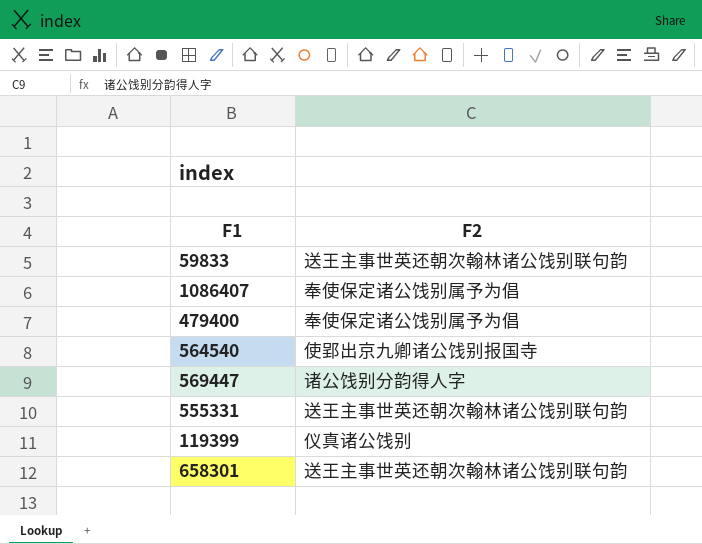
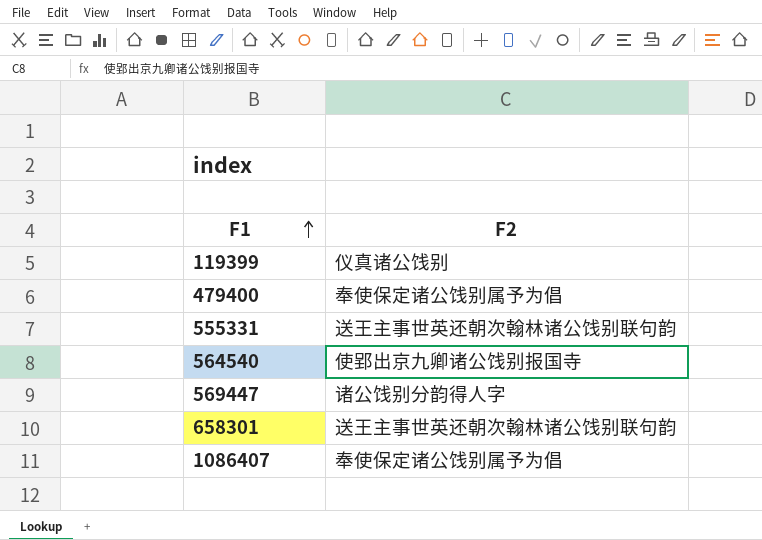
row order: none -> F1 ascending
row 59833: 送王主事世英还朝次翰林诸公饯别联句韵 -> none

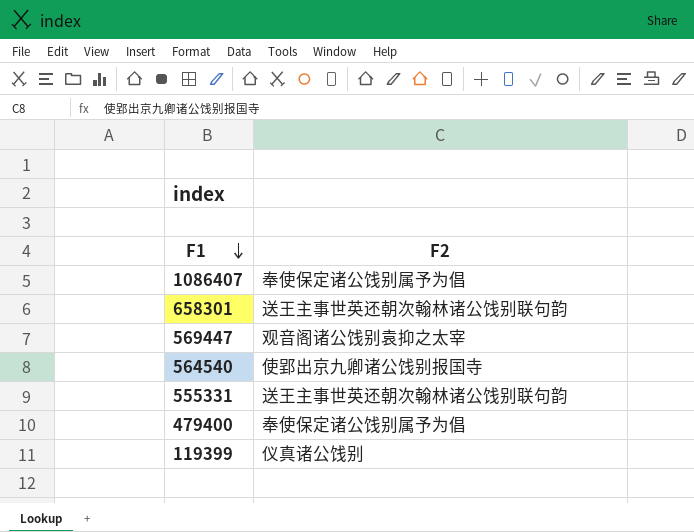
row order: F1 ascending -> F1 descending
569447 | F2: 诸公饯别分韵得人字 -> 观音阁诸公饯别袁抑之太宰

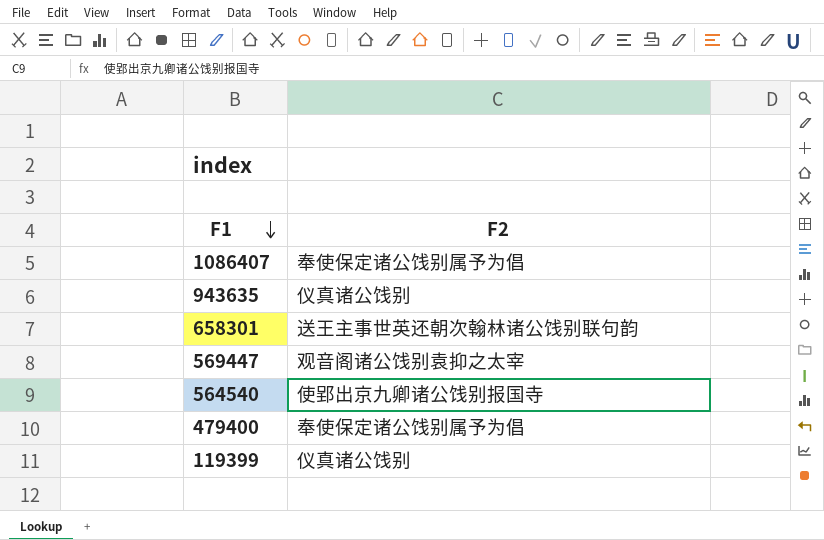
row 555331: 送王主事世英还朝次翰林诸公饯别联句韵 -> none
row 943635: none -> 仪真诸公饯别

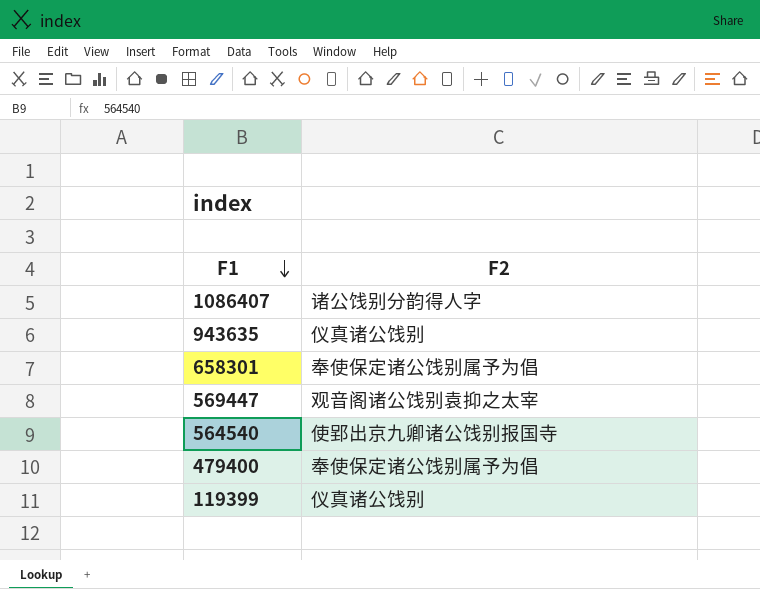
1086407 | F2: 奉使保定诸公饯别属予为倡 -> 诸公饯别分韵得人字
658301 | F2: 送王主事世英还朝次翰林诸公饯别联句韵 -> 奉使保定诸公饯别属予为倡

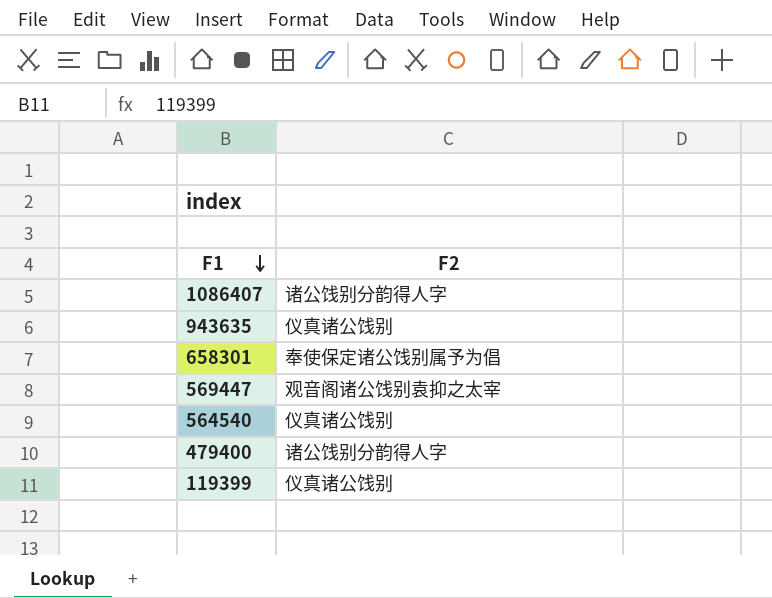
564540 | F2: 使郢出京九卿诸公饯别报国寺 -> 仪真诸公饯别
479400 | F2: 奉使保定诸公饯别属予为倡 -> 诸公饯别分韵得人字

